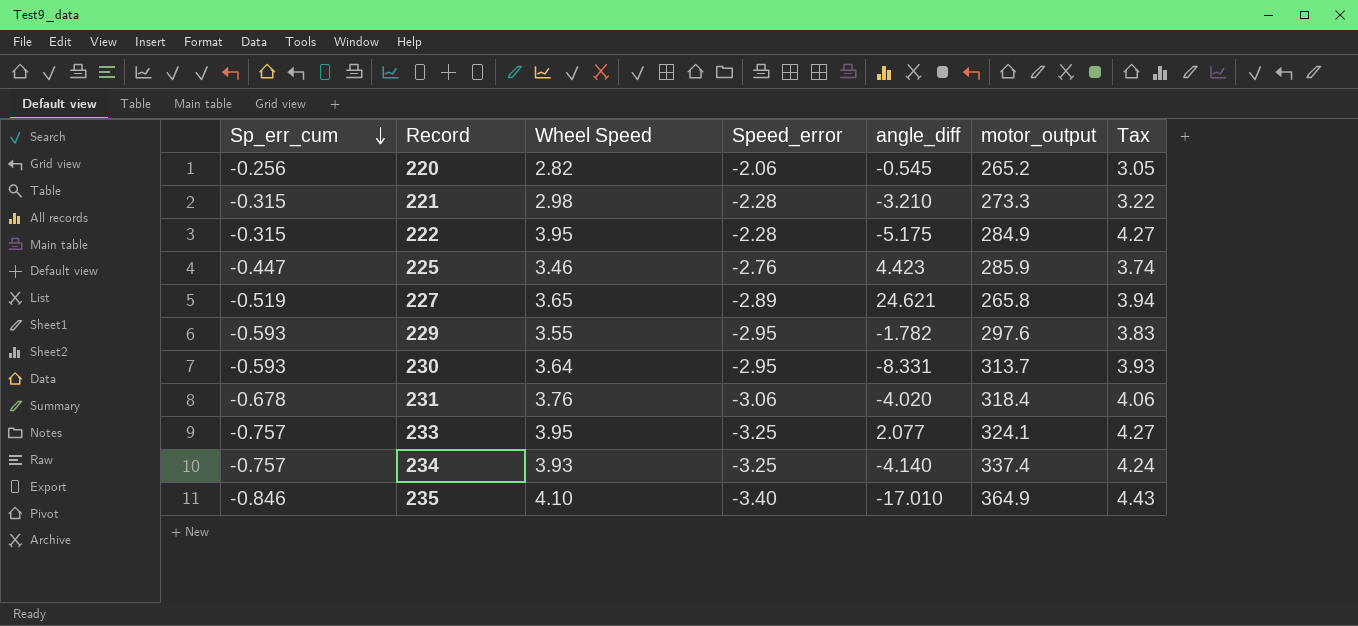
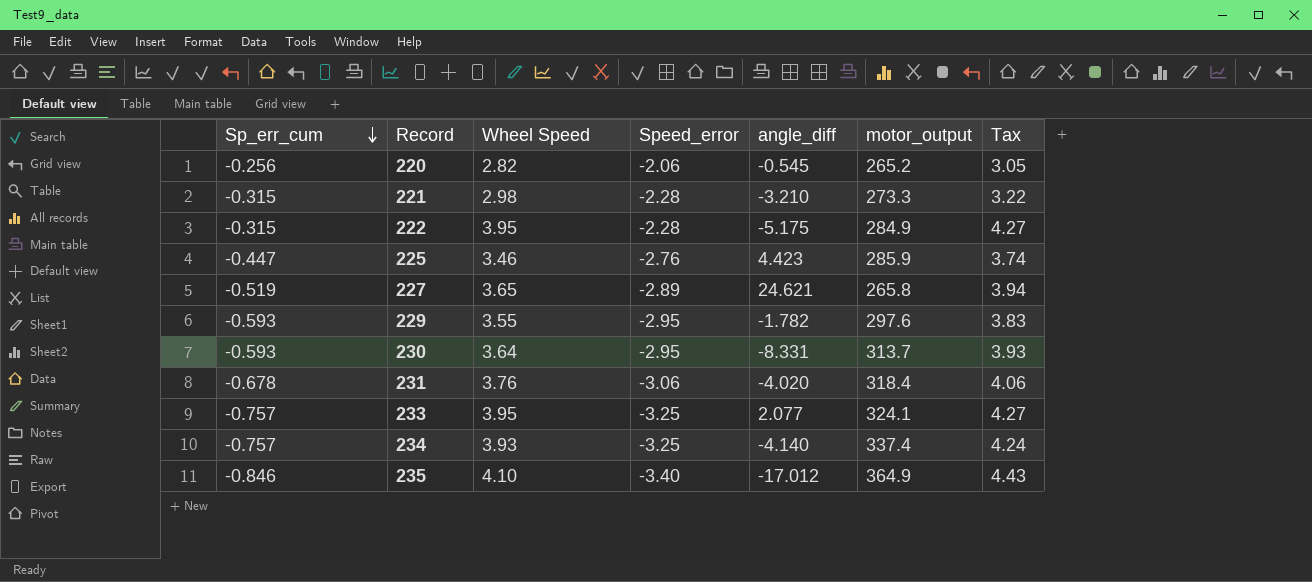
235 | angle_diff: -17.010 -> -17.012

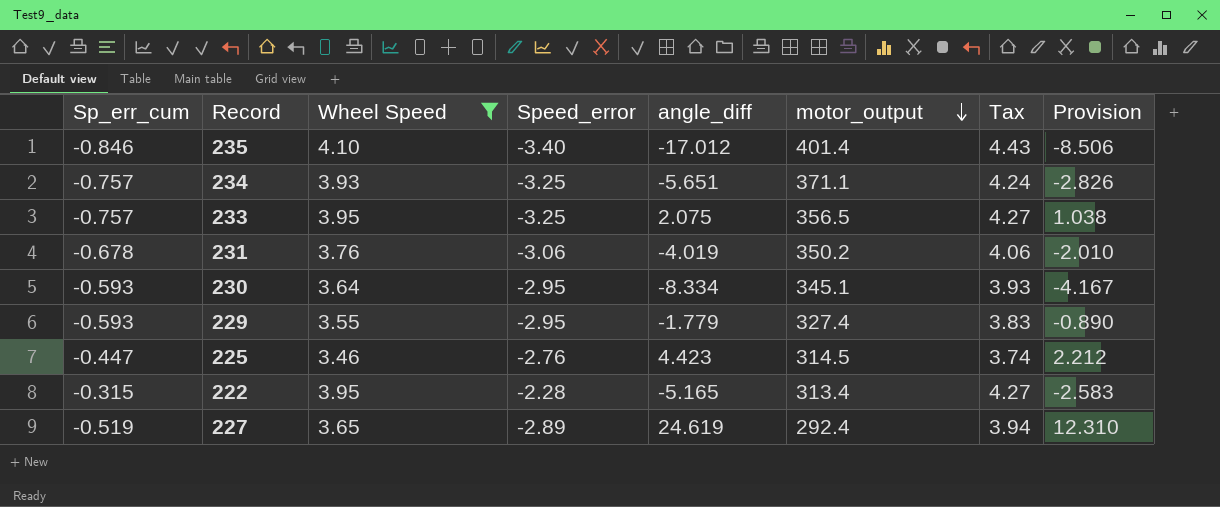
filter: none -> Wheel Speed >= 3.46
row order: Sp_err_cum descending -> motor_output descending
column Provision | formula: none -> [angle_diff] * 0.5
235 | motor_output: 364.9 -> 401.4
234 | angle_diff: -4.140 -> -5.651
234 | motor_output: 337.4 -> 371.1
233 | angle_diff: 2.077 -> 2.075
233 | motor_output: 324.1 -> 356.5
231 | angle_diff: -4.020 -> -4.019
231 | motor_output: 318.4 -> 350.2
230 | angle_diff: -8.331 -> -8.334
230 | motor_output: 313.7 -> 345.1
229 | angle_diff: -1.782 -> -1.779
229 | motor_output: 297.6 -> 327.4
225 | motor_output: 285.9 -> 314.5
222 | angle_diff: -5.175 -> -5.165
222 | motor_output: 284.9 -> 313.4
227 | angle_diff: 24.621 -> 24.619
227 | motor_output: 265.8 -> 292.4

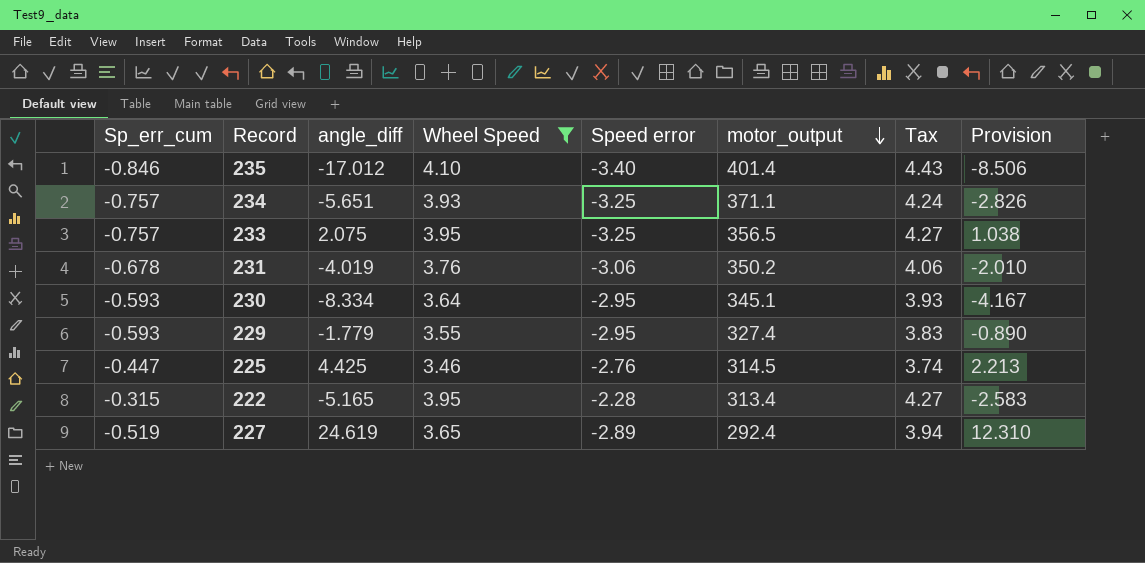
column angle_diff | position: 5 -> 3
column name: Speed_error -> Speed error
225 | angle_diff: 4.423 -> 4.425
225 | Provision: 2.212 -> 2.213

